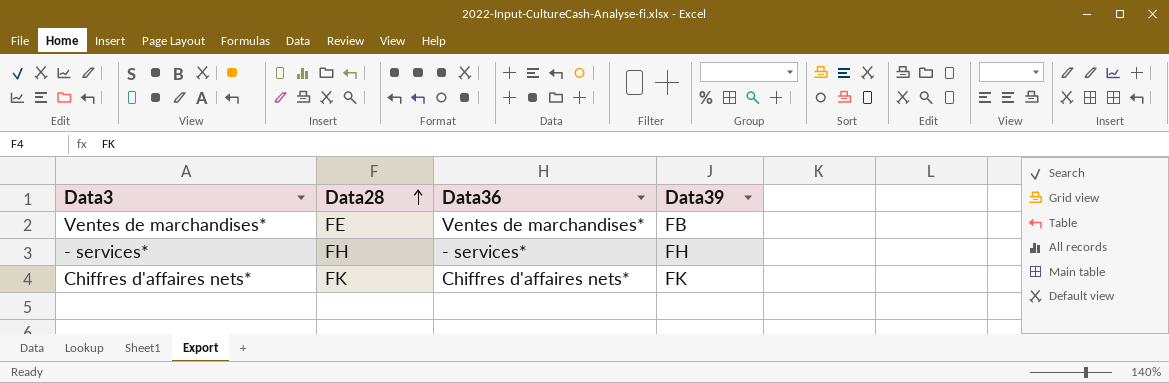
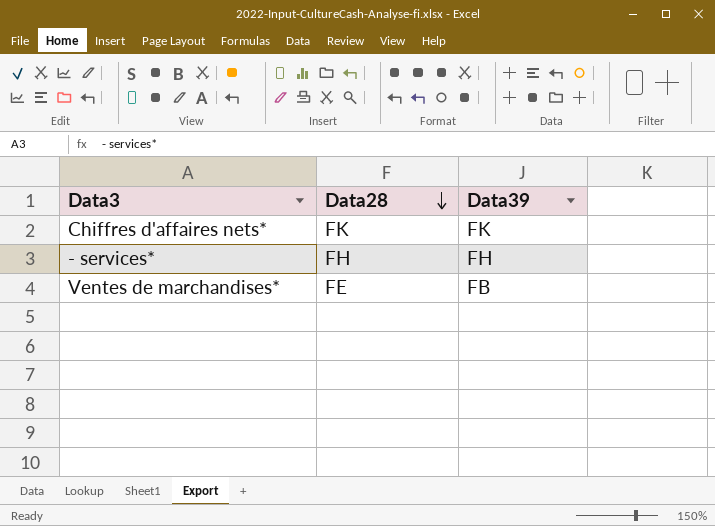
row order: Data28 ascending -> Data28 descending
column Data36 | position: 3 -> none

